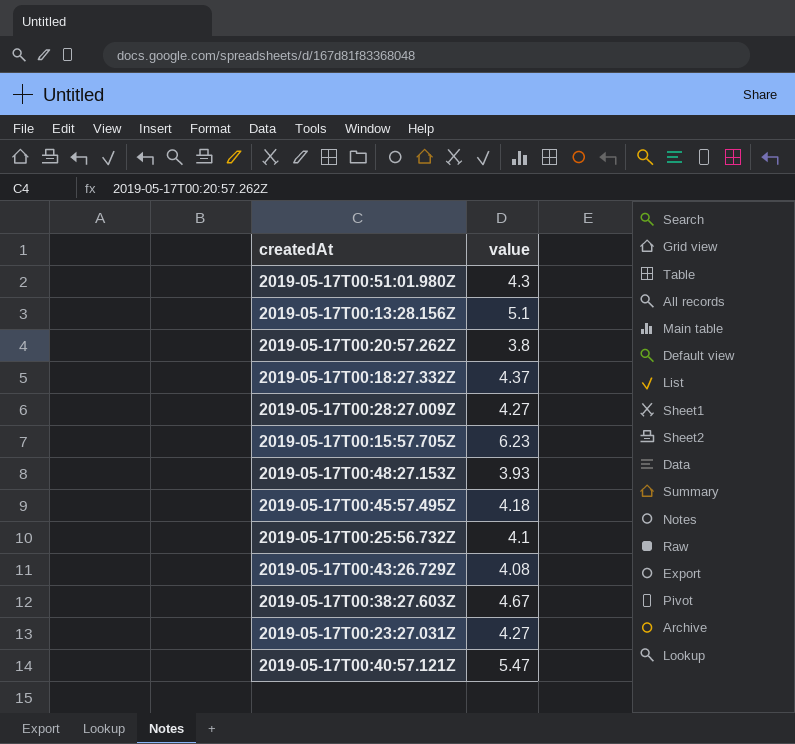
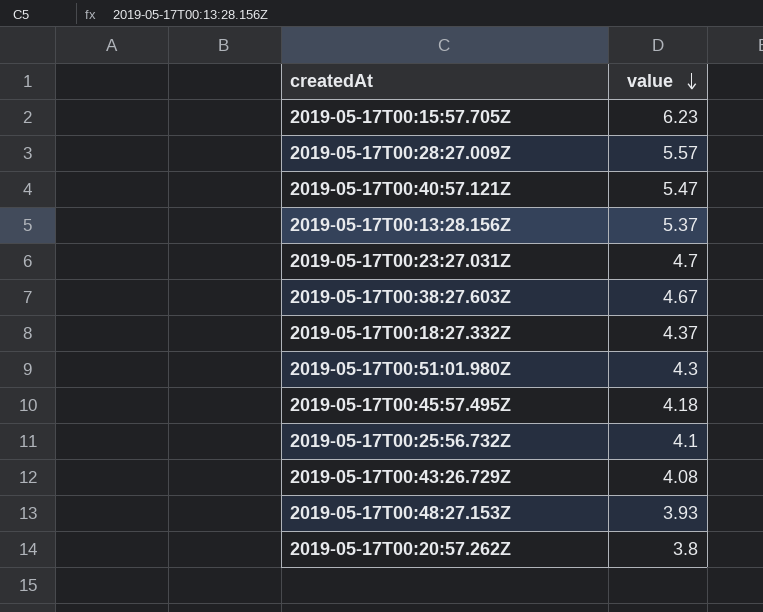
row order: none -> value descending
2019-05-17T00:28:27.009Z | value: 4.27 -> 5.57
2019-05-17T00:13:28.156Z | value: 5.1 -> 5.37
2019-05-17T00:23:27.031Z | value: 4.27 -> 4.7

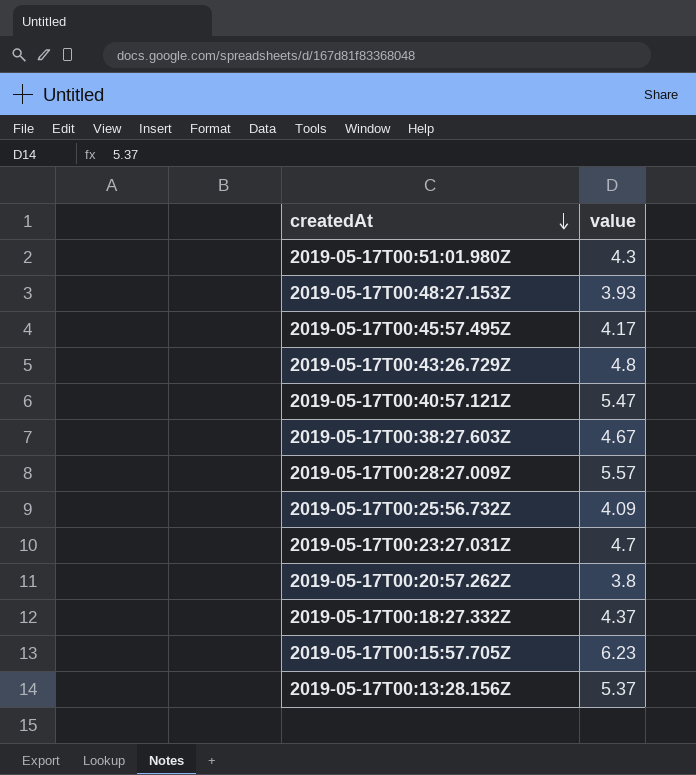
row order: value descending -> createdAt descending
2019-05-17T00:45:57.495Z | value: 4.18 -> 4.17
2019-05-17T00:43:26.729Z | value: 4.08 -> 4.8
2019-05-17T00:25:56.732Z | value: 4.1 -> 4.09

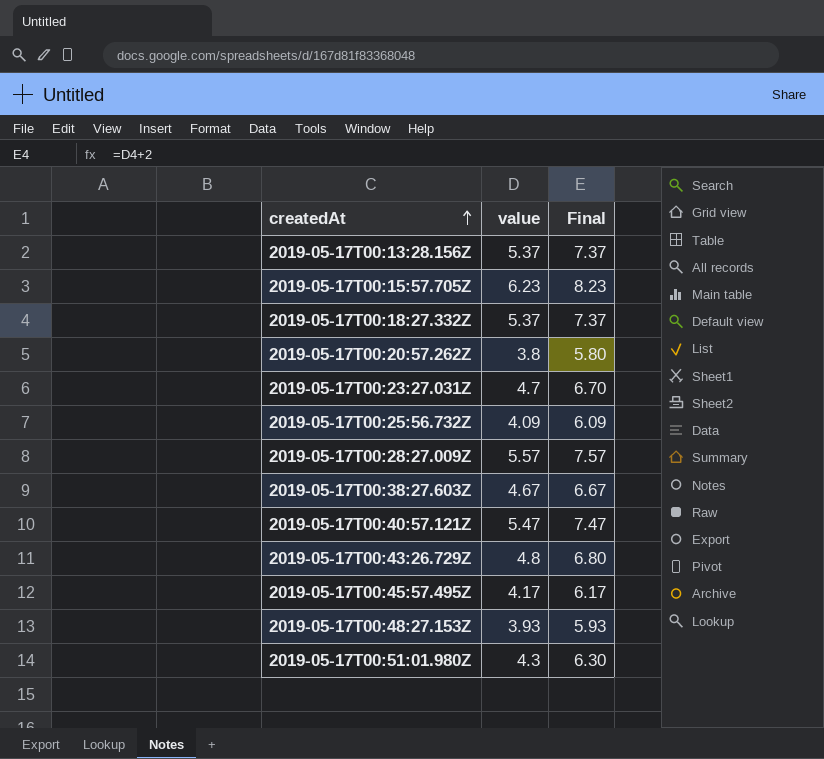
row order: createdAt descending -> createdAt ascending
column Final | formula: none -> [value] + 2
2019-05-17T00:18:27.332Z | value: 4.37 -> 5.37

